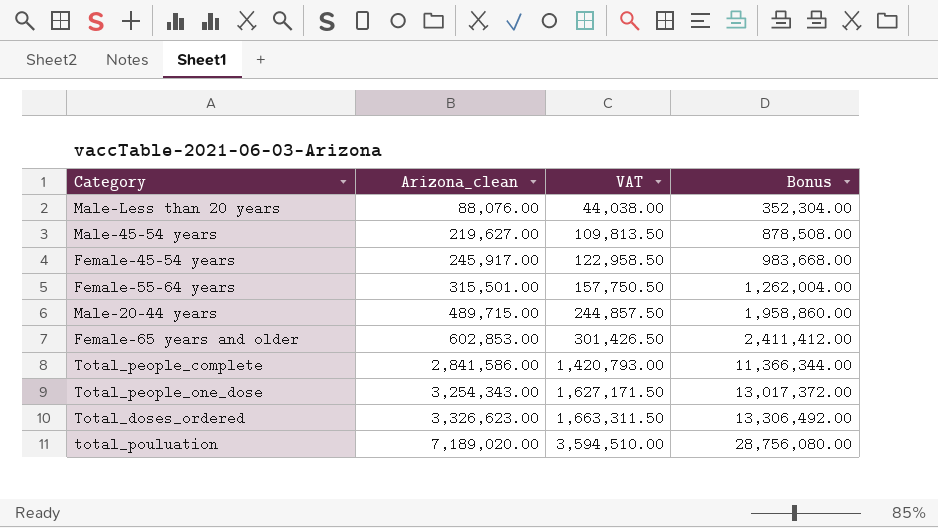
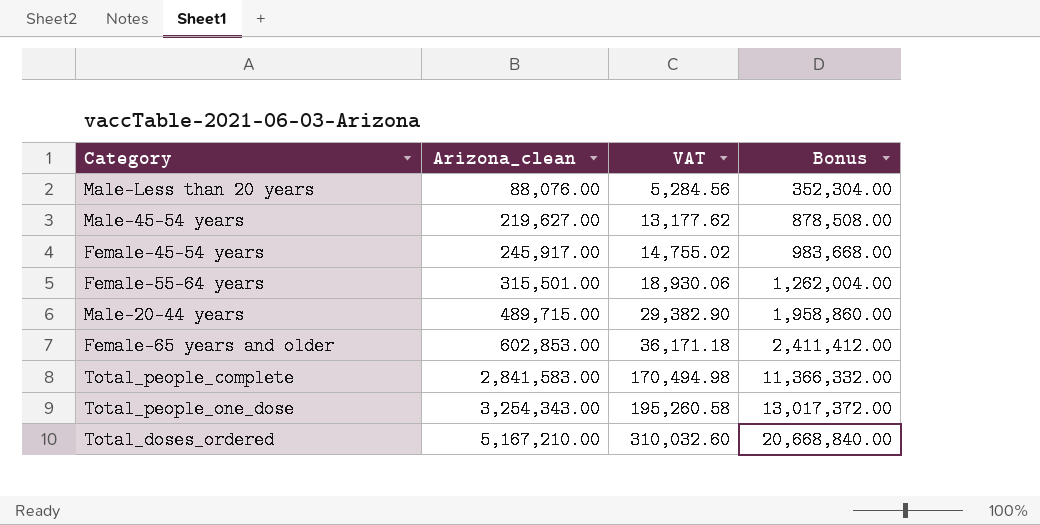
column VAT | formula: [Arizona_clean] * 0.5 -> [Arizona_clean] * 0.06
row total_pouluation: 7,189,020.00 | 3,594,510.00 | 28,756,080.00 -> none
Total_people_complete | Arizona_clean: 2,841,586.00 -> 2,841,583.00
Total_people_complete | Bonus: 11,366,344.00 -> 11,366,332.00
Total_doses_ordered | Arizona_clean: 3,326,623.00 -> 5,167,210.00
Total_doses_ordered | Bonus: 13,306,492.00 -> 20,668,840.00

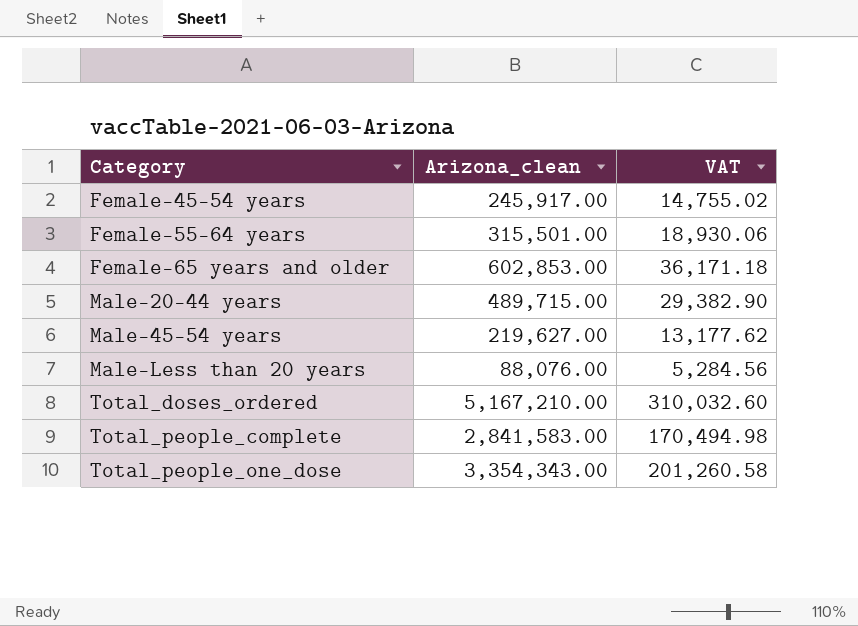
row order: Arizona_clean ascending -> Category ascending
column Bonus | formula: [Arizona_clean] * 4 -> none
Total_people_one_dose | Arizona_clean: 3,254,343.00 -> 3,354,343.00
Total_people_one_dose | VAT: 195,260.58 -> 201,260.58

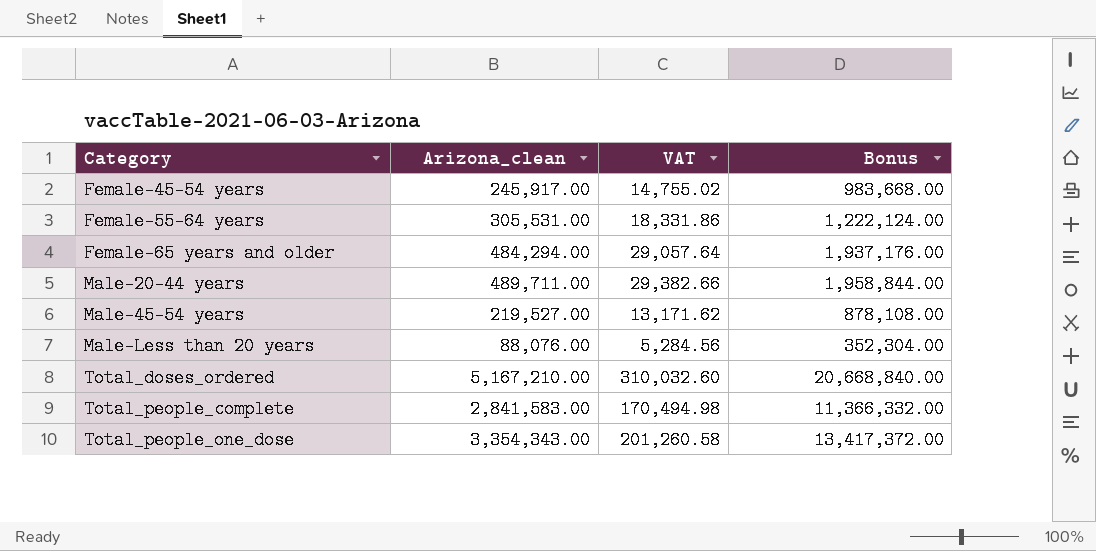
column Bonus | formula: none -> [Arizona_clean] * 4
Female-55-64 years | Arizona_clean: 315,501.00 -> 305,531.00
Female-55-64 years | VAT: 18,930.06 -> 18,331.86
Female-65 years and older | Arizona_clean: 602,853.00 -> 484,294.00
Female-65 years and older | VAT: 36,171.18 -> 29,057.64
Male-20-44 years | Arizona_clean: 489,715.00 -> 489,711.00
Male-20-44 years | VAT: 29,382.90 -> 29,382.66
Male-45-54 years | Arizona_clean: 219,627.00 -> 219,527.00
Male-45-54 years | VAT: 13,177.62 -> 13,171.62

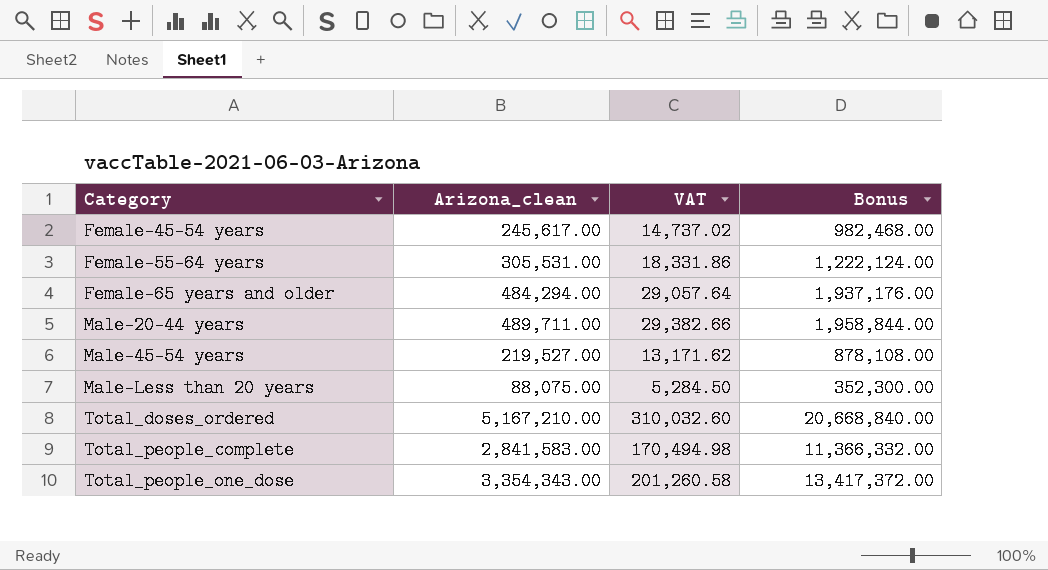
Female-45-54 years | Arizona_clean: 245,917.00 -> 245,617.00
Female-45-54 years | VAT: 14,755.02 -> 14,737.02
Female-45-54 years | Bonus: 983,668.00 -> 982,468.00
Male-Less than 20 years | Arizona_clean: 88,076.00 -> 88,075.00
Male-Less than 20 years | VAT: 5,284.56 -> 5,284.50
Male-Less than 20 years | Bonus: 352,304.00 -> 352,300.00

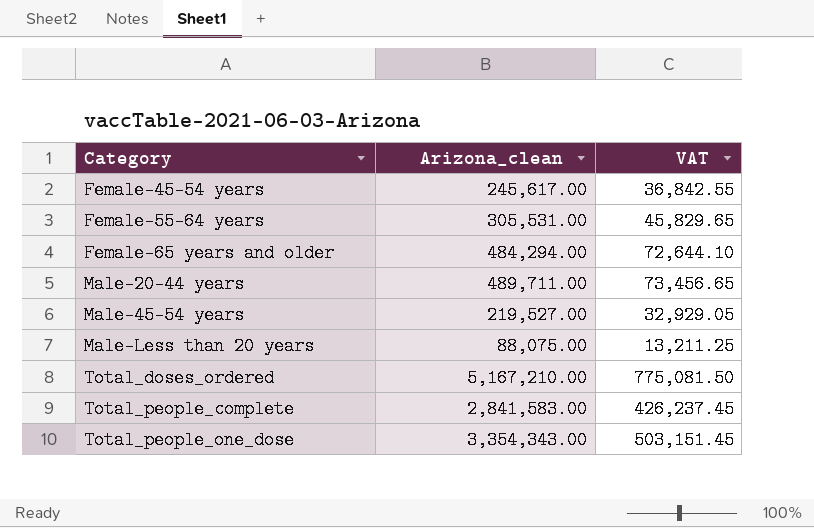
column Bonus | formula: [Arizona_clean] * 4 -> none
column VAT | formula: [Arizona_clean] * 0.06 -> [Arizona_clean] * 0.15

